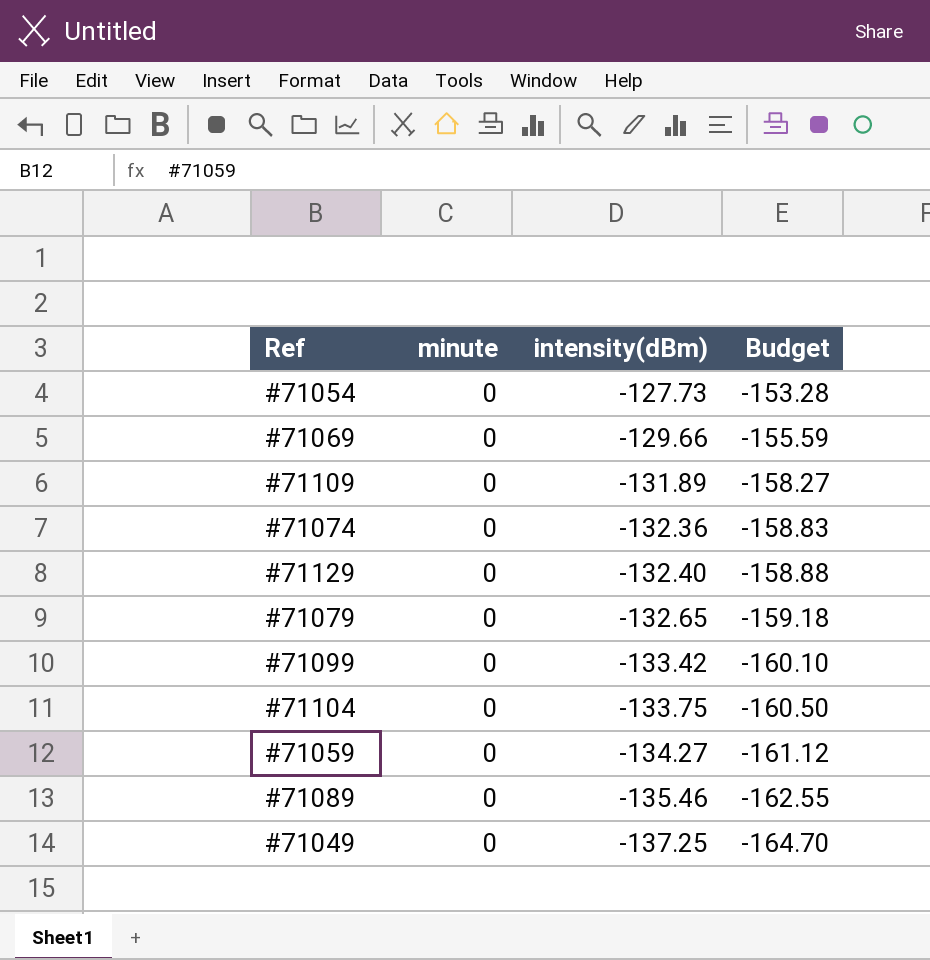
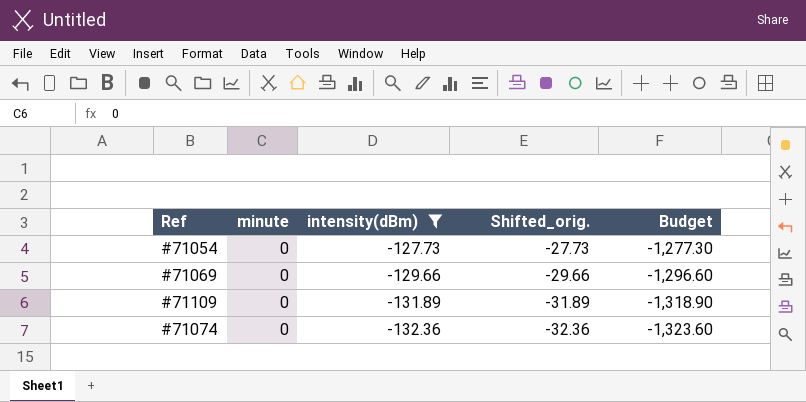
filter: none -> intensity(dBm) >= -132.36
column Shifted_orig. | formula: none -> [intensity(dBm)] + 100
column Budget | formula: [intensity(dBm)] * 1.2 -> [intensity(dBm)] * 10

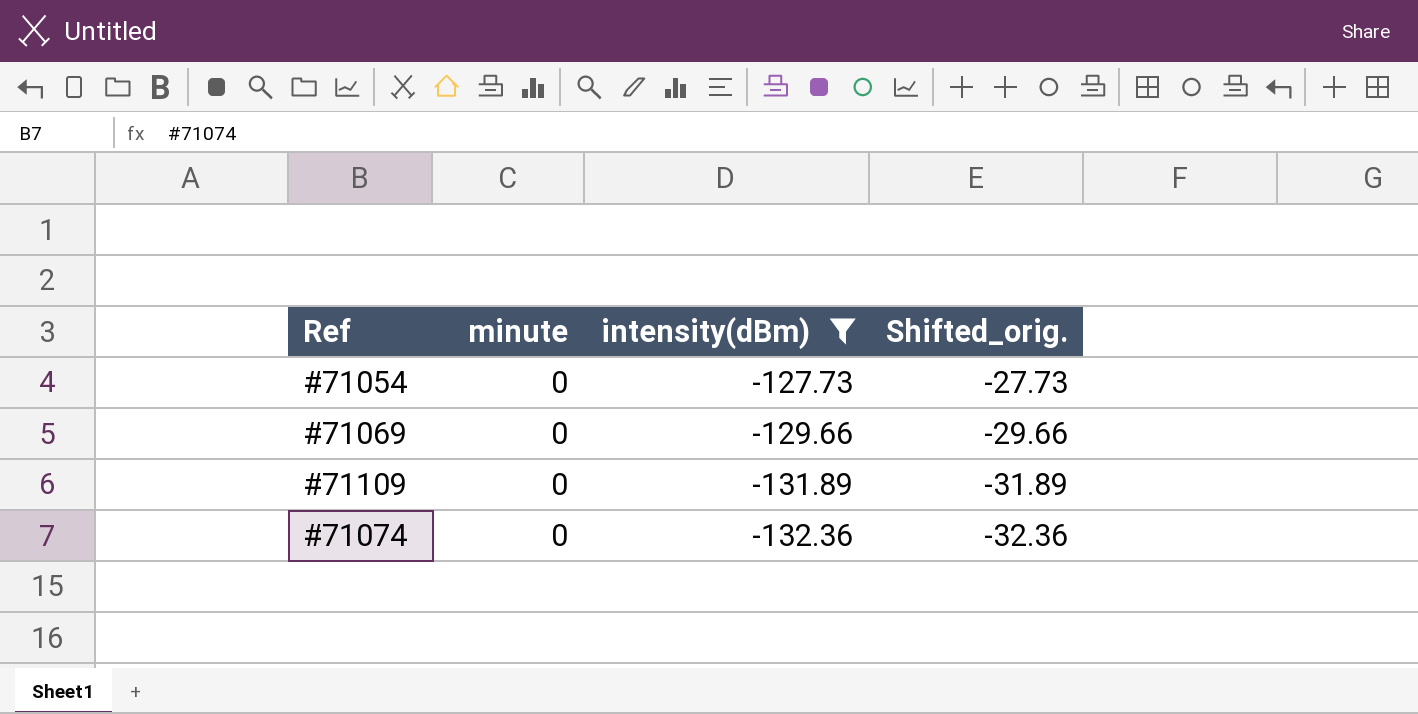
column Budget | formula: [intensity(dBm)] * 10 -> none

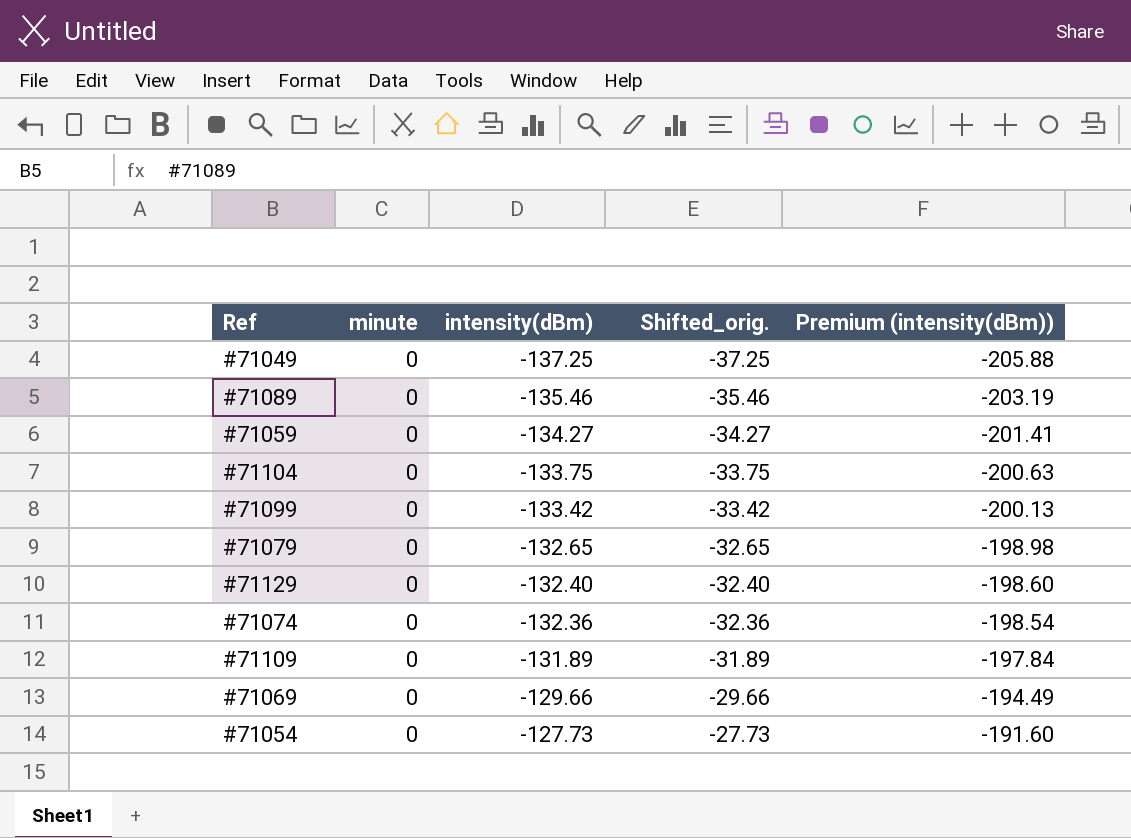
filter: intensity(dBm) >= -132.36 -> none
row order: intensity(dBm) descending -> intensity(dBm) ascending
column Premium (intensity(dBm)) | formula: none -> [intensity(dBm)] * 1.5

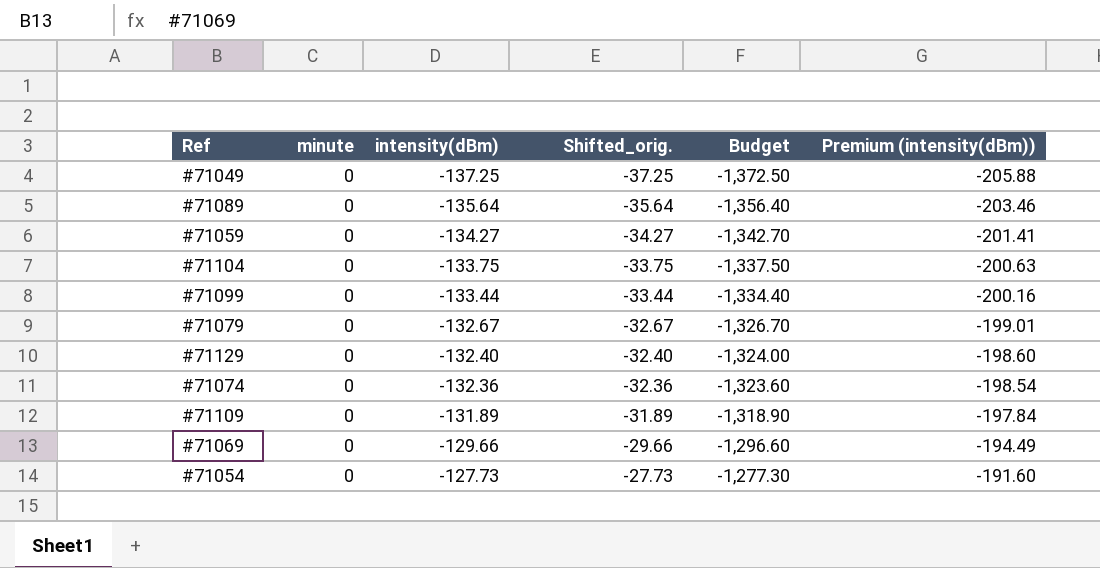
column Budget | formula: none -> [intensity(dBm)] * 10
#71089 | intensity(dBm): -135.46 -> -135.64
#71089 | Shifted_orig.: -35.46 -> -35.64
#71089 | Premium (intensity(dBm)): -203.19 -> -203.46
#71099 | intensity(dBm): -133.42 -> -133.44
#71099 | Shifted_orig.: -33.42 -> -33.44
#71099 | Premium (intensity(dBm)): -200.13 -> -200.16
#71079 | intensity(dBm): -132.65 -> -132.67
#71079 | Shifted_orig.: -32.65 -> -32.67
#71079 | Premium (intensity(dBm)): -198.98 -> -199.01

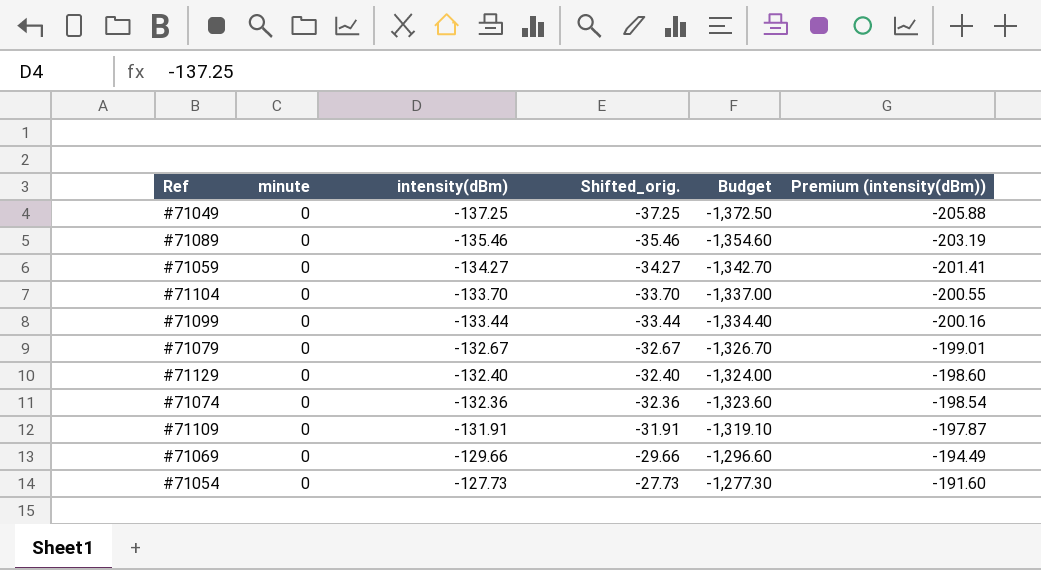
#71089 | intensity(dBm): -135.64 -> -135.46
#71089 | Shifted_orig.: -35.64 -> -35.46
#71089 | Budget: -1,356.40 -> -1,354.60
#71089 | Premium (intensity(dBm)): -203.46 -> -203.19
#71104 | intensity(dBm): -133.75 -> -133.70
#71104 | Shifted_orig.: -33.75 -> -33.70
#71104 | Budget: -1,337.50 -> -1,337.00
#71104 | Premium (intensity(dBm)): -200.63 -> -200.55
#71109 | intensity(dBm): -131.89 -> -131.91
#71109 | Shifted_orig.: -31.89 -> -31.91
#71109 | Budget: -1,318.90 -> -1,319.10
#71109 | Premium (intensity(dBm)): -197.84 -> -197.87

